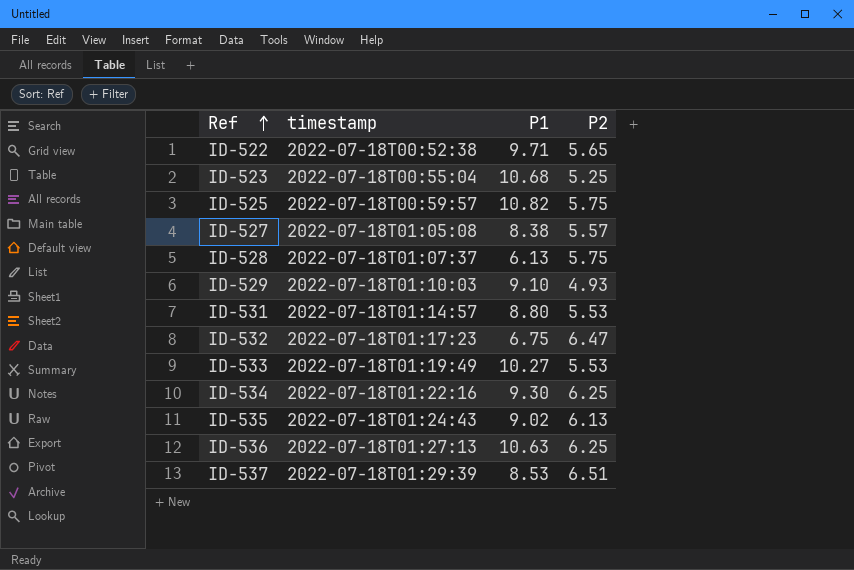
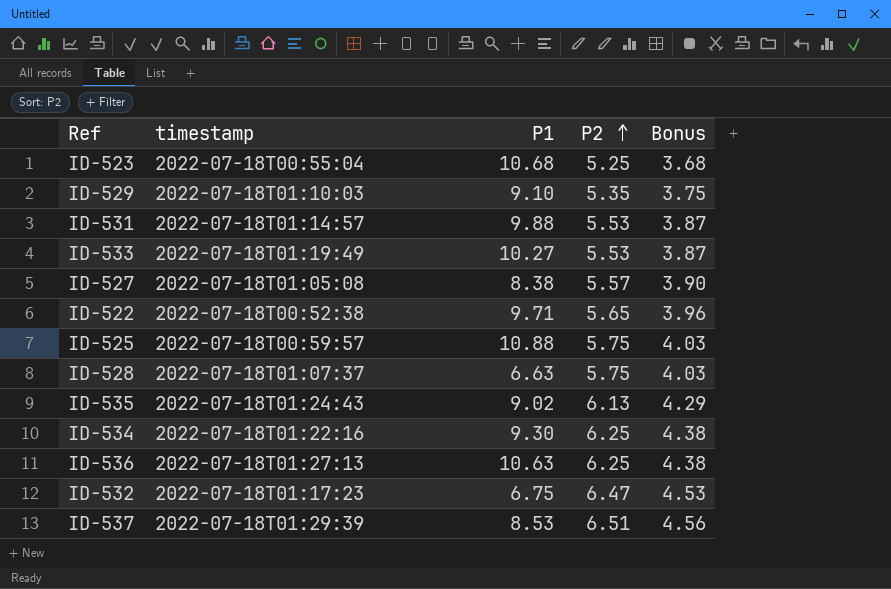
row order: Ref ascending -> P2 ascending
column Bonus | formula: none -> [P2] * 0.7
ID-529 | P2: 4.93 -> 5.35
ID-531 | P1: 8.80 -> 9.88
ID-525 | P1: 10.82 -> 10.88
ID-528 | P1: 6.13 -> 6.63

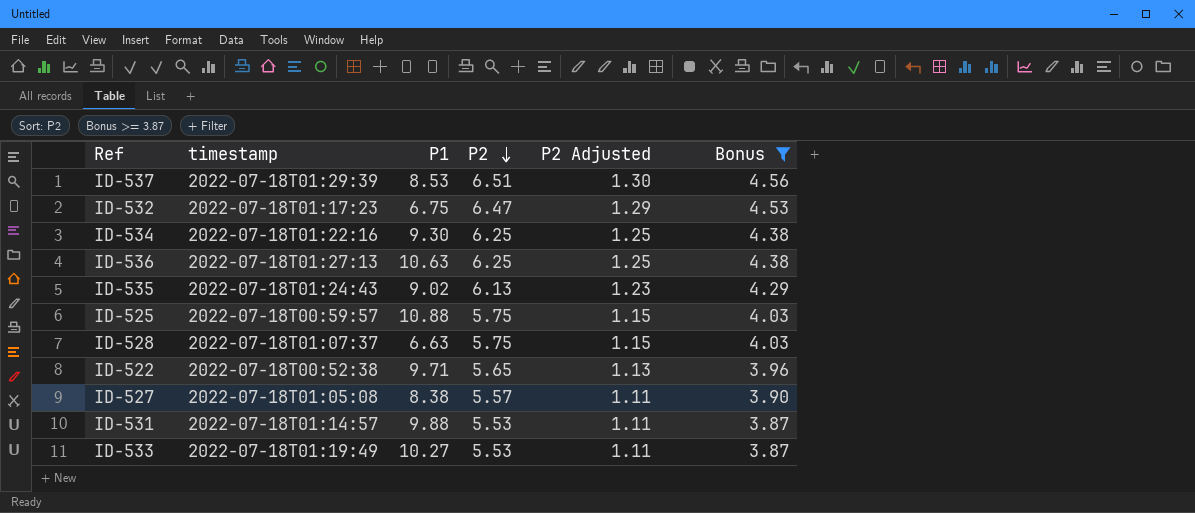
filter: none -> Bonus >= 3.87
row order: P2 ascending -> P2 descending
column P2 Adjusted | formula: none -> [P2] * 0.2

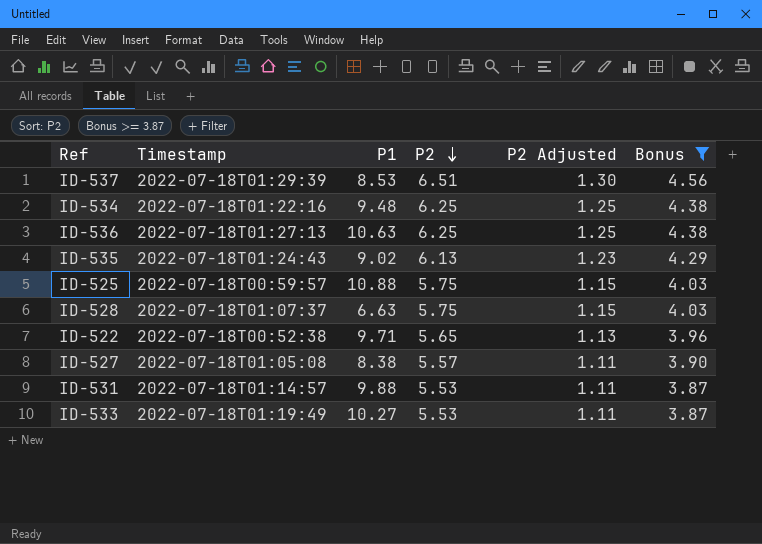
column name: timestamp -> Timestamp
row ID-532: 2022-07-18T01:17:23 | 6.75 | 6.47 | 1.29 | 4.53 -> none
ID-534 | P1: 9.30 -> 9.48

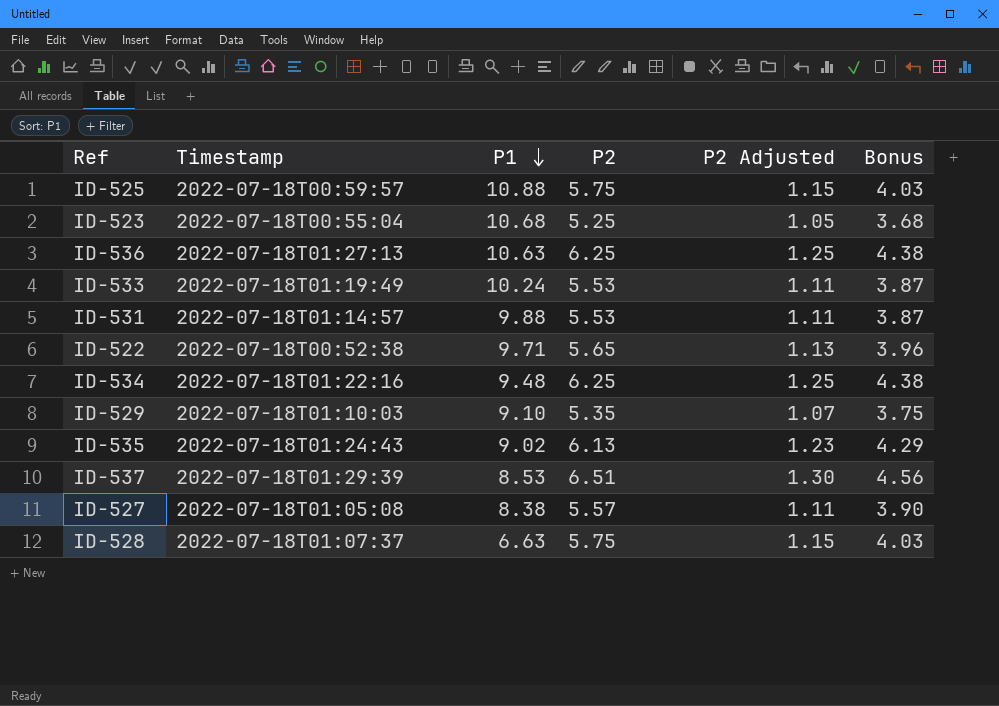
filter: Bonus >= 3.87 -> none
row order: P2 descending -> P1 descending
ID-533 | P1: 10.27 -> 10.24

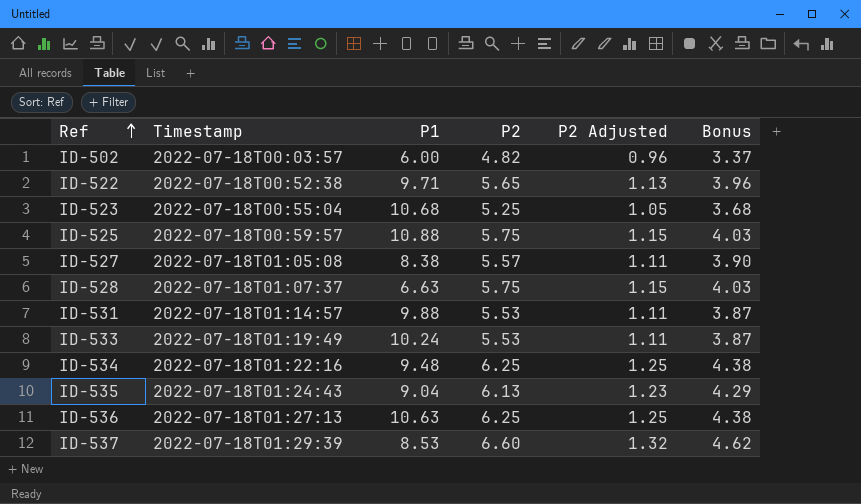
row order: P1 descending -> Ref ascending
row ID-529: 2022-07-18T01:10:03 | 9.10 | 5.35 | 1.07 | 3.75 -> none
row ID-502: none -> 2022-07-18T00:03:57 | 6.00 | 4.82 | 0.96 | 3.37
ID-535 | P1: 9.02 -> 9.04
ID-537 | P2: 6.51 -> 6.60
ID-537 | P2 Adjusted: 1.30 -> 1.32
ID-537 | Bonus: 4.56 -> 4.62

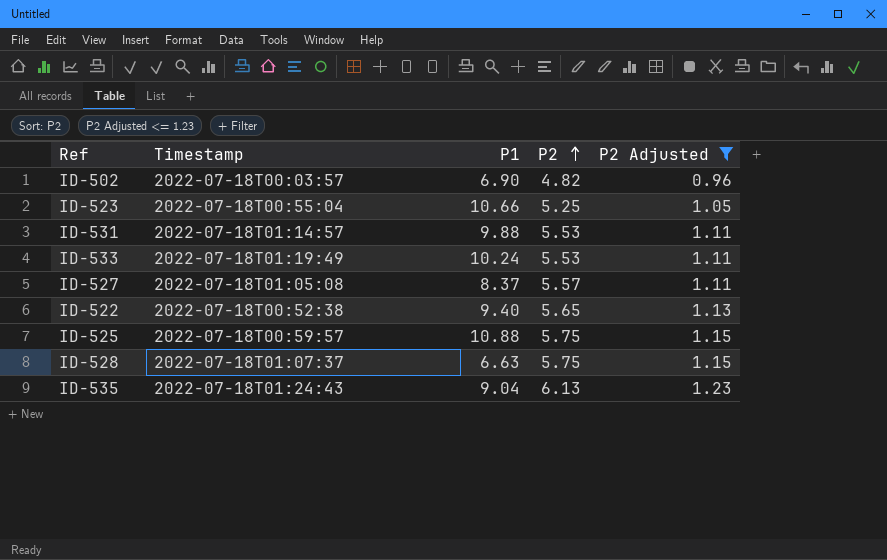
filter: none -> P2 Adjusted <= 1.23
row order: Ref ascending -> P2 ascending
column Bonus | formula: [P2] * 0.7 -> none
ID-502 | P1: 6.00 -> 6.90
ID-523 | P1: 10.68 -> 10.66
ID-527 | P1: 8.38 -> 8.37
ID-522 | P1: 9.71 -> 9.40

